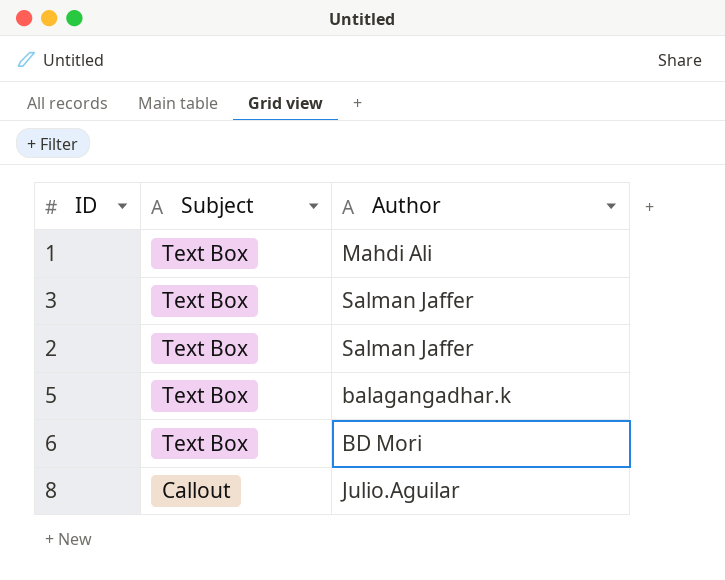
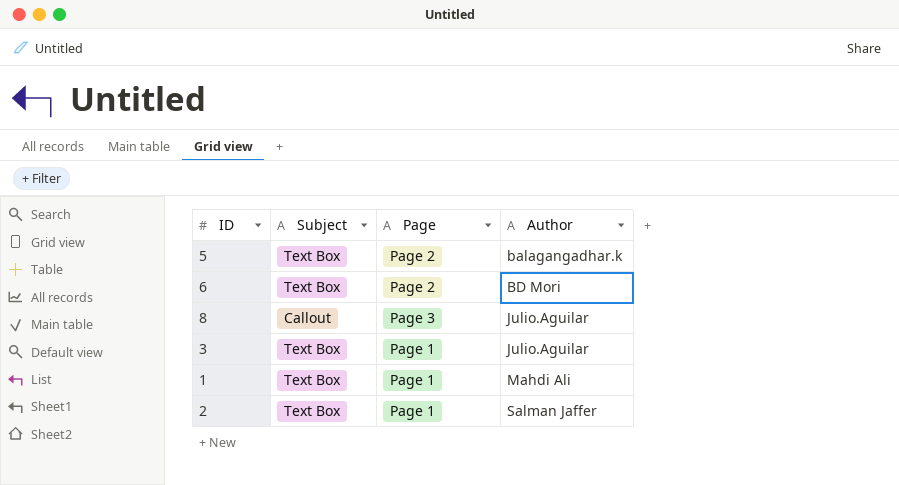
row order: Subject descending -> Author ascending
column Page | position: none -> 3
3 | Author: Salman Jaffer -> Julio.Aguilar

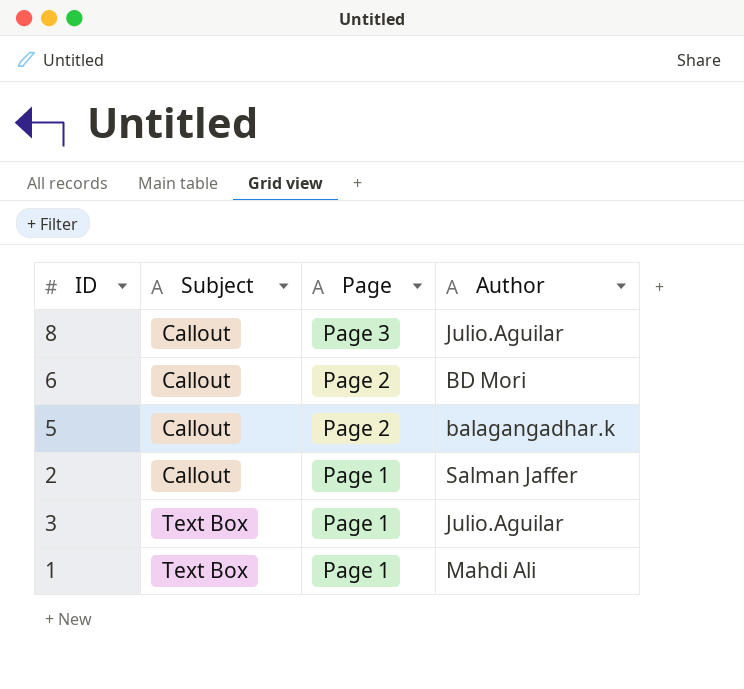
row order: Author ascending -> Subject ascending
6 | Subject: Text Box -> Callout
5 | Subject: Text Box -> Callout
2 | Subject: Text Box -> Callout

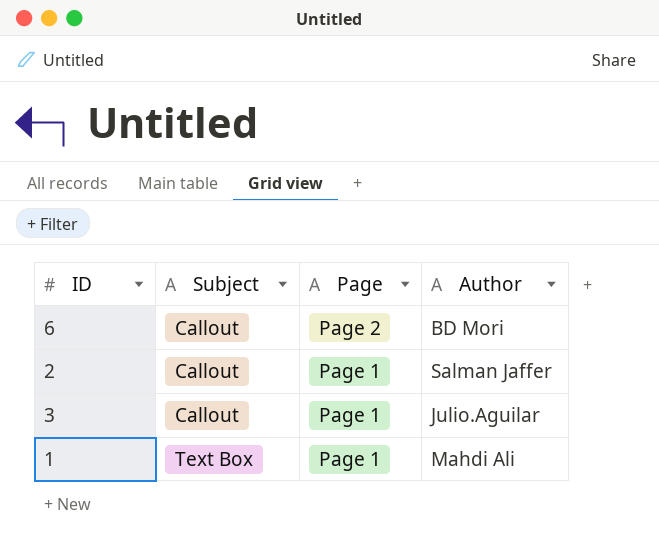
row 8: Callout | Page 3 | Julio.Aguilar -> none
row 5: Callout | Page 2 | balagangadhar.k -> none
3 | Subject: Text Box -> Callout

